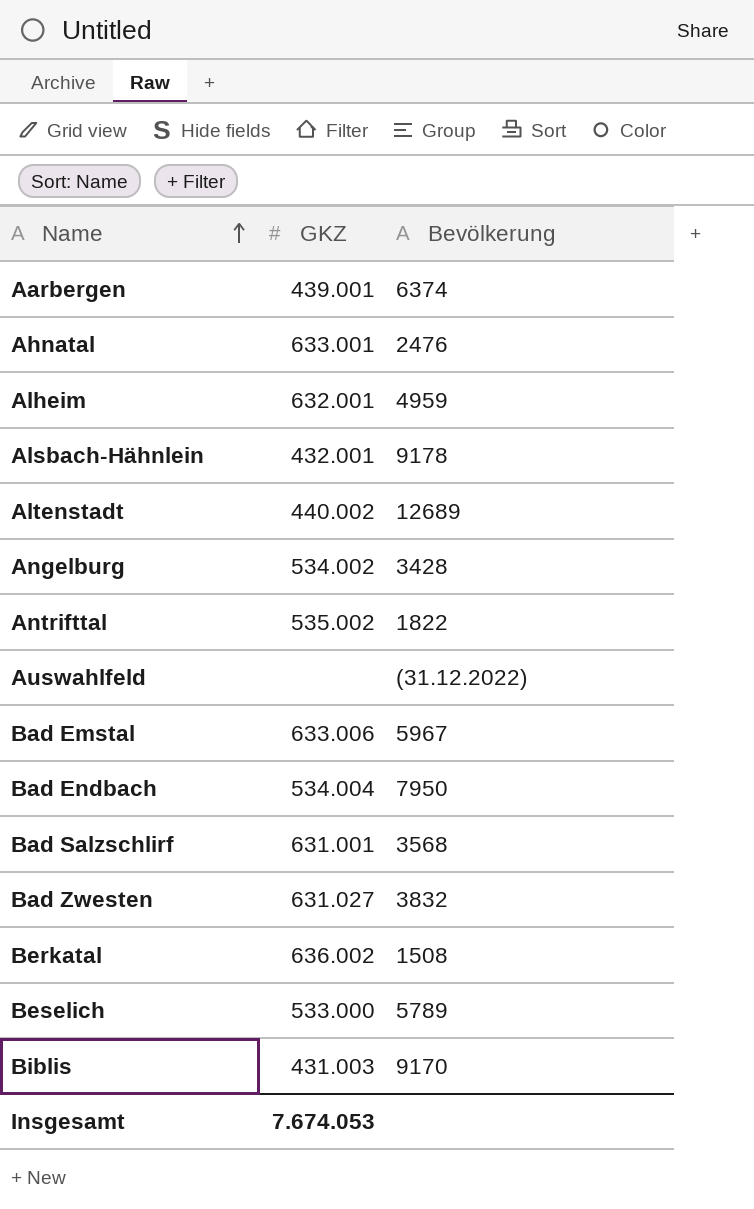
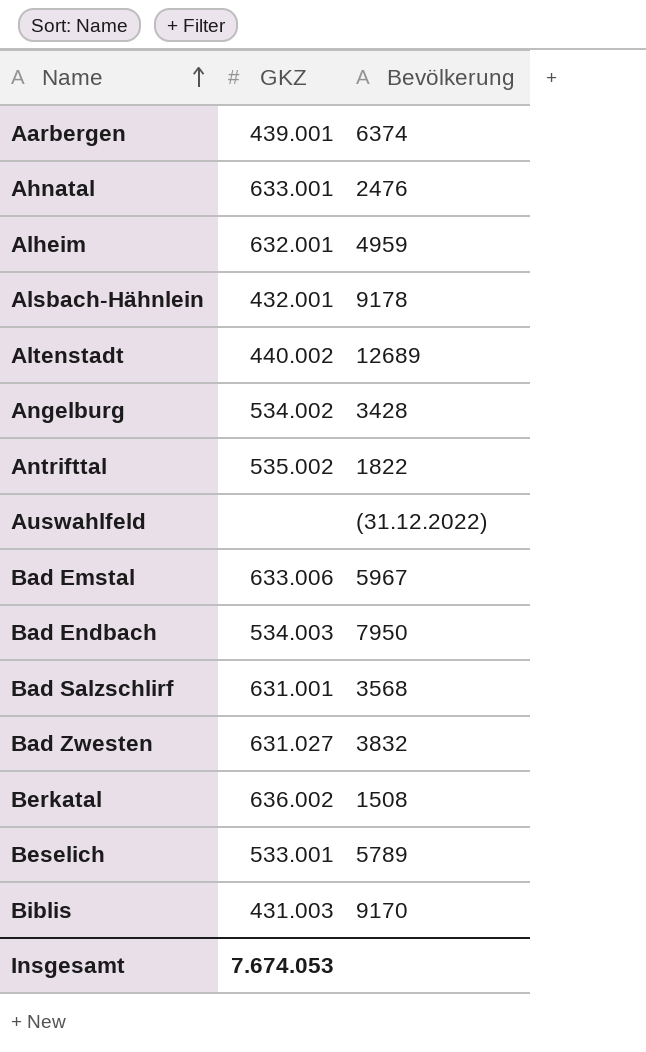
Bad Endbach | GKZ: 534.004 -> 534.003
Beselich | GKZ: 533.000 -> 533.001

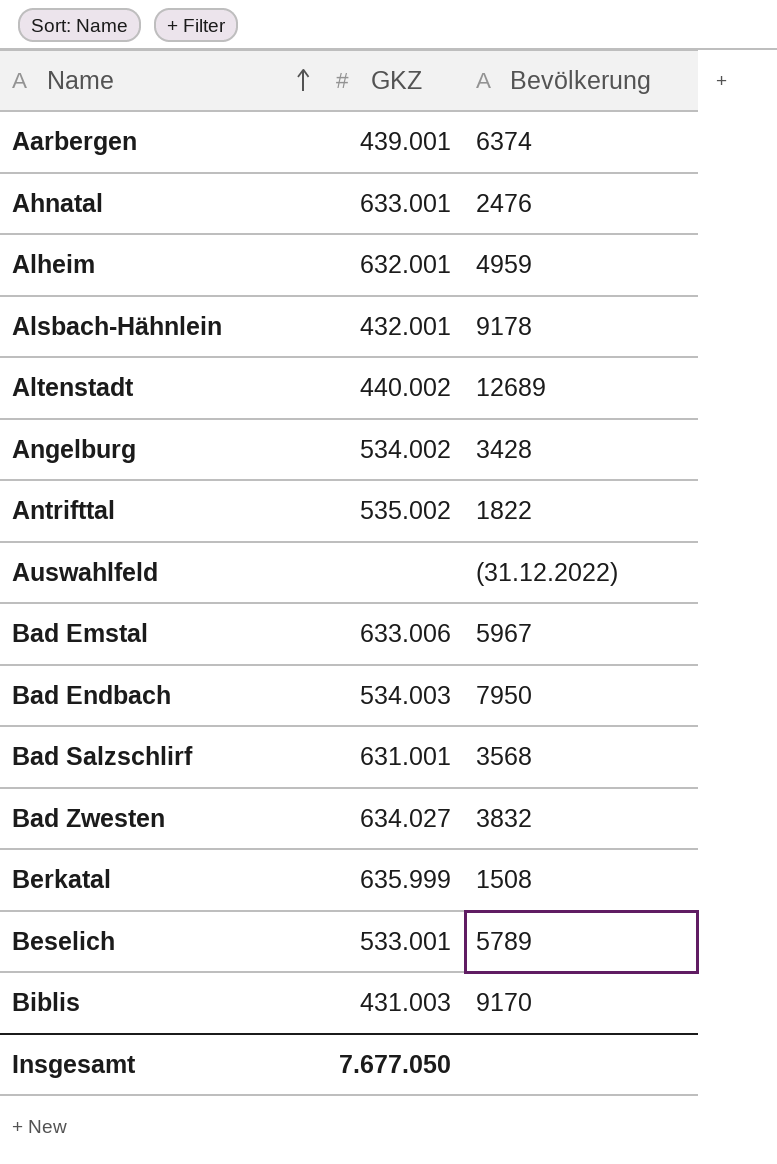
Bad Zwesten | GKZ: 631.027 -> 634.027
Berkatal | GKZ: 636.002 -> 635.999
Insgesamt | GKZ: 7.674.053 -> 7.677.050

